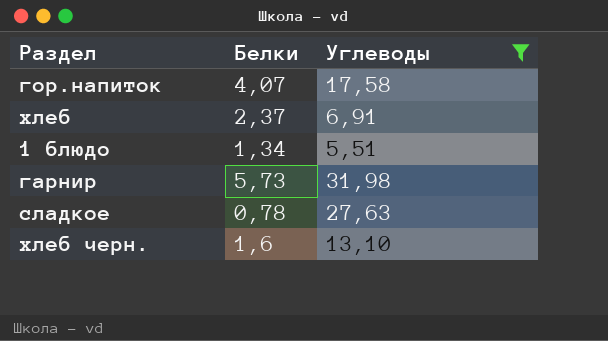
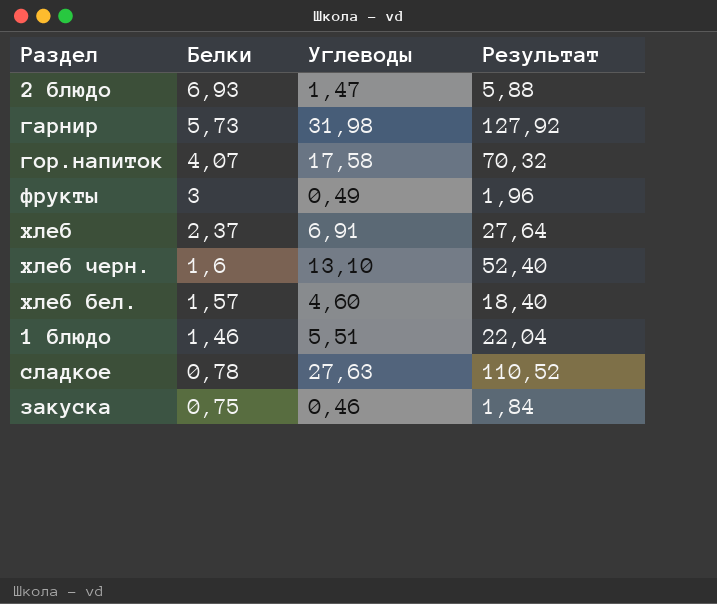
filter: Углеводы >= 5,51 -> none
row order: none -> Белки descending
column Результат | formula: none -> [Углеводы] * 4
1 блюдо | Белки: 1,34 -> 1,46

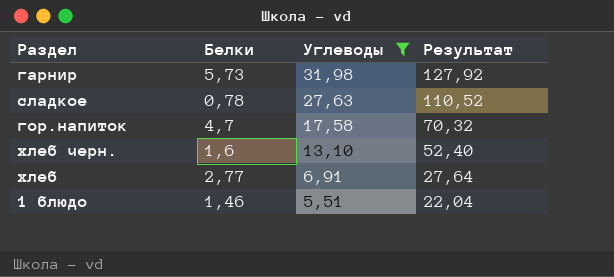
filter: none -> Углеводы >= 5,51
row order: Белки descending -> Углеводы descending
гор.напиток | Белки: 4,07 -> 4,7
хлеб | Белки: 2,37 -> 2,77

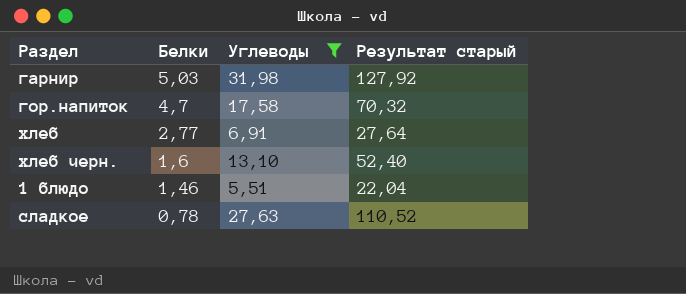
row order: Углеводы descending -> Белки descending
column name: Результат -> Результат старый
гарнир | Белки: 5,73 -> 5,03

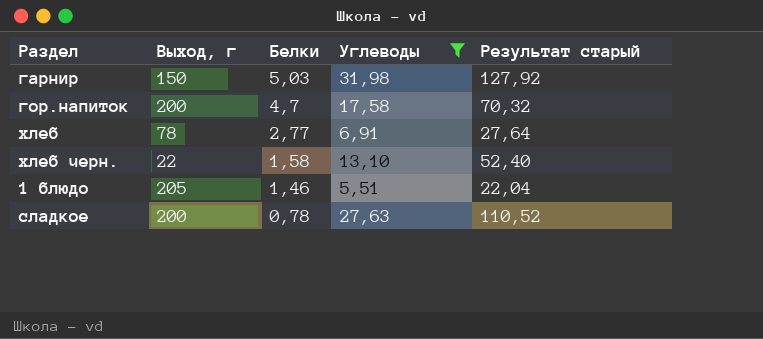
column Выход, г | position: none -> 2
хлеб черн. | Белки: 1,6 -> 1,58

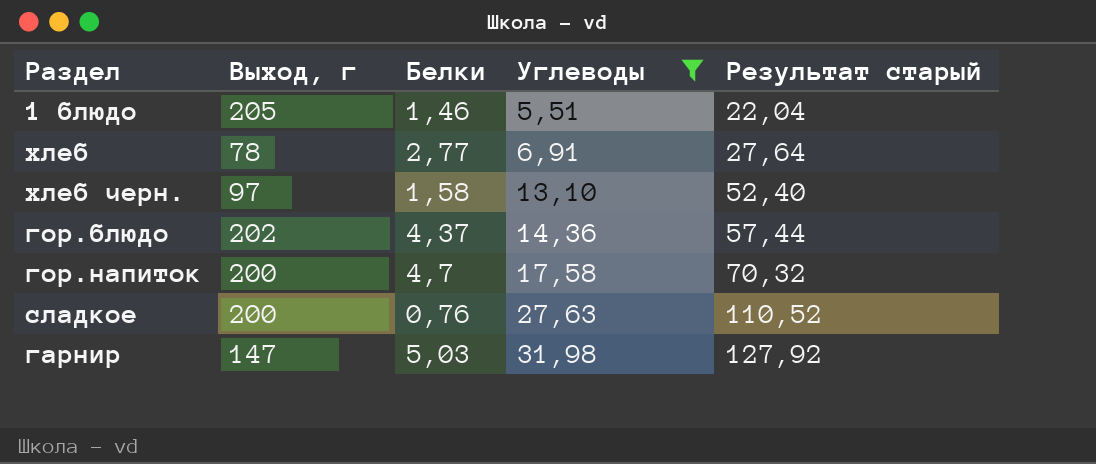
row order: Белки descending -> Углеводы ascending
хлеб черн. | Выход, г: 22 -> 97
row гор.блюдо: none -> 202 | 4,37 | 14,36 | 57,44
сладкое | Белки: 0,78 -> 0,76
гарнир | Выход, г: 150 -> 147

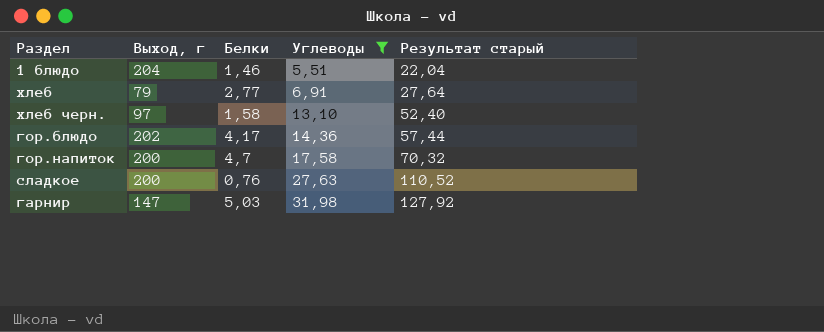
1 блюдо | Выход, г: 205 -> 204
хлеб | Выход, г: 78 -> 79
гор.блюдо | Белки: 4,37 -> 4,17

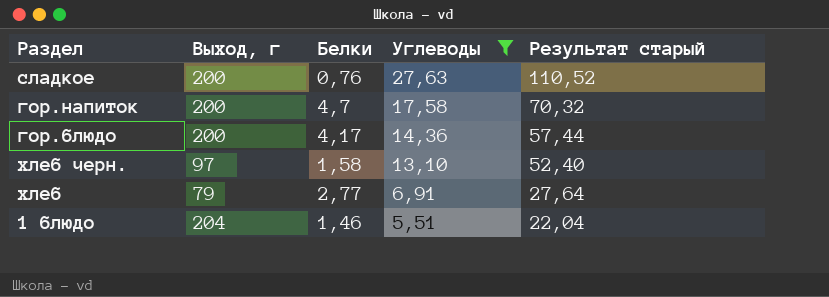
row order: Углеводы ascending -> Углеводы descending
row гарнир: 147 | 5,03 | 31,98 | 127,92 -> none
гор.блюдо | Выход, г: 202 -> 200

